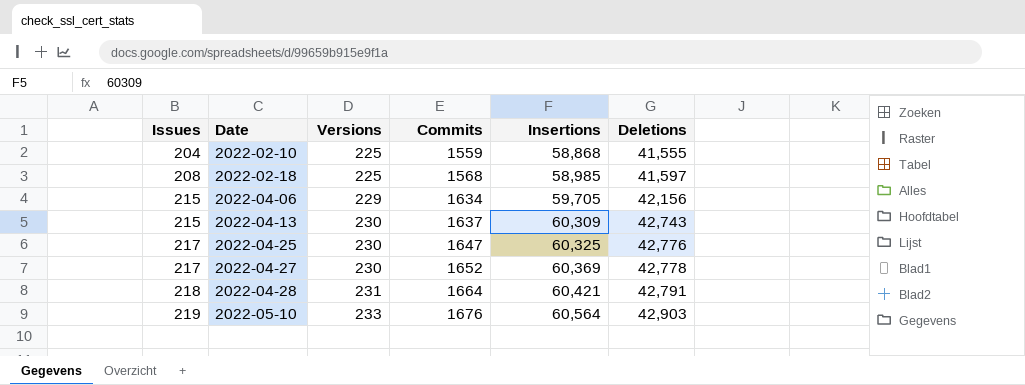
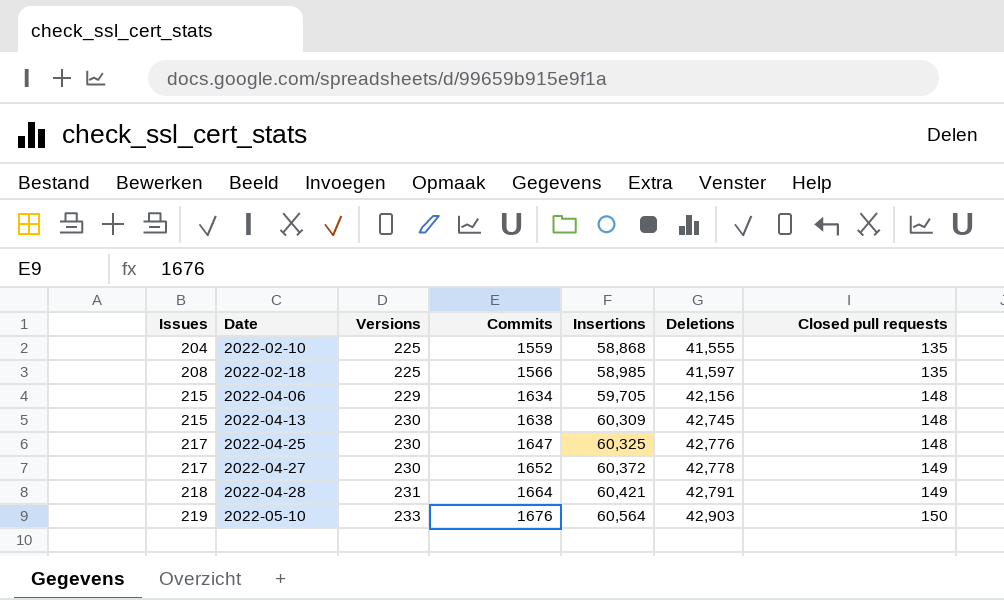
column Closed pull requests | position: none -> 7
2022-02-18 | Commits: 1568 -> 1566
2022-04-13 | Commits: 1637 -> 1638
2022-04-13 | Deletions: 42,743 -> 42,745
2022-04-27 | Insertions: 60,369 -> 60,372

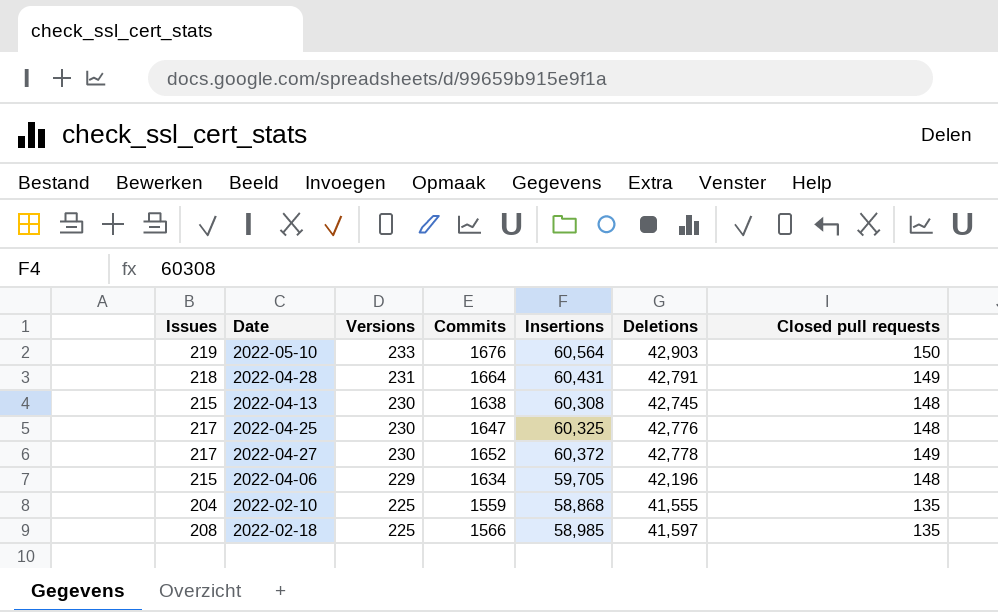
row order: Issues ascending -> Versions descending
2022-04-28 | Insertions: 60,421 -> 60,431
2022-04-13 | Insertions: 60,309 -> 60,308
2022-04-06 | Deletions: 42,156 -> 42,196

